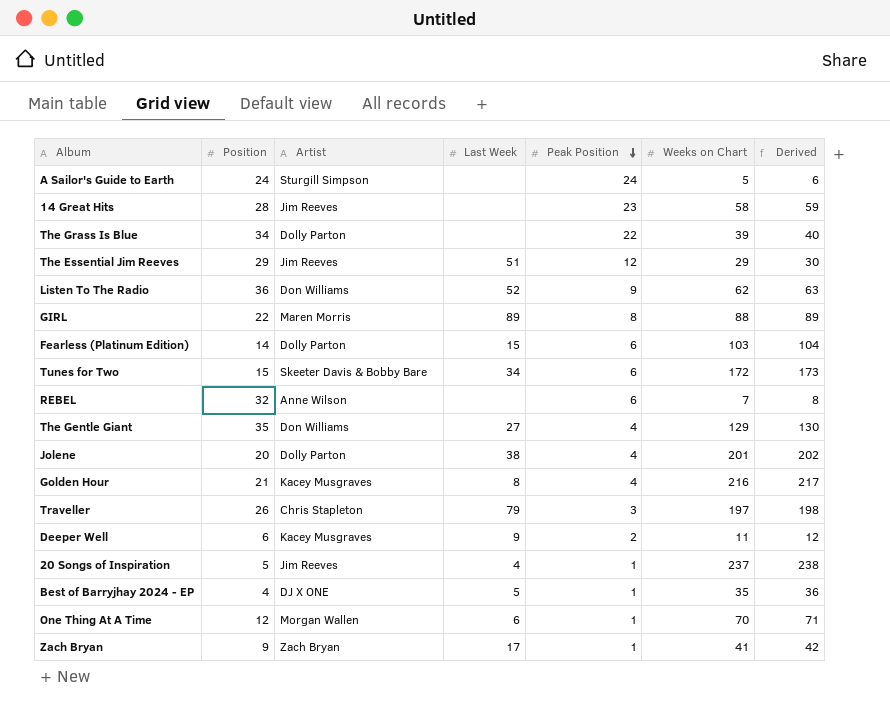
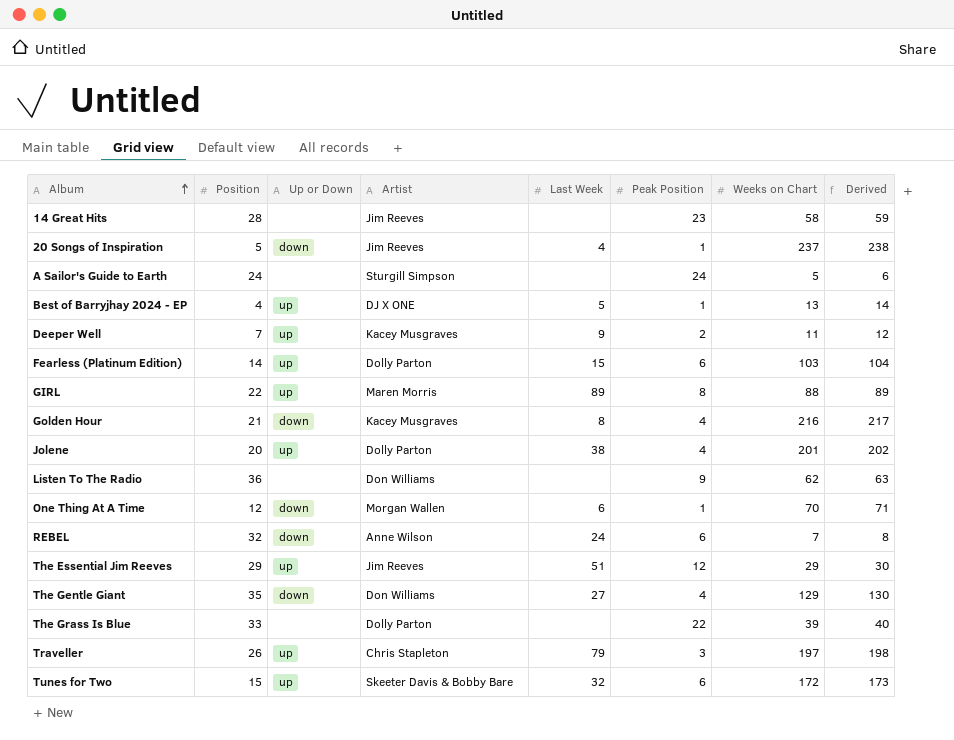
row order: Peak Position descending -> Album ascending
column Up or Down | position: none -> 3
row Zach Bryan: 9 | Zach Bryan | 17 | 1 | 41 | 42 -> none
Best of Barryjhay 2024 - EP | Weeks on Chart: 35 -> 13
Best of Barryjhay 2024 - EP | Derived: 36 -> 14
Deeper Well | Position: 6 -> 7
Listen To The Radio | Last Week: 52 -> none
REBEL | Last Week: none -> 24
The Grass Is Blue | Position: 34 -> 33
Tunes for Two | Last Week: 34 -> 32

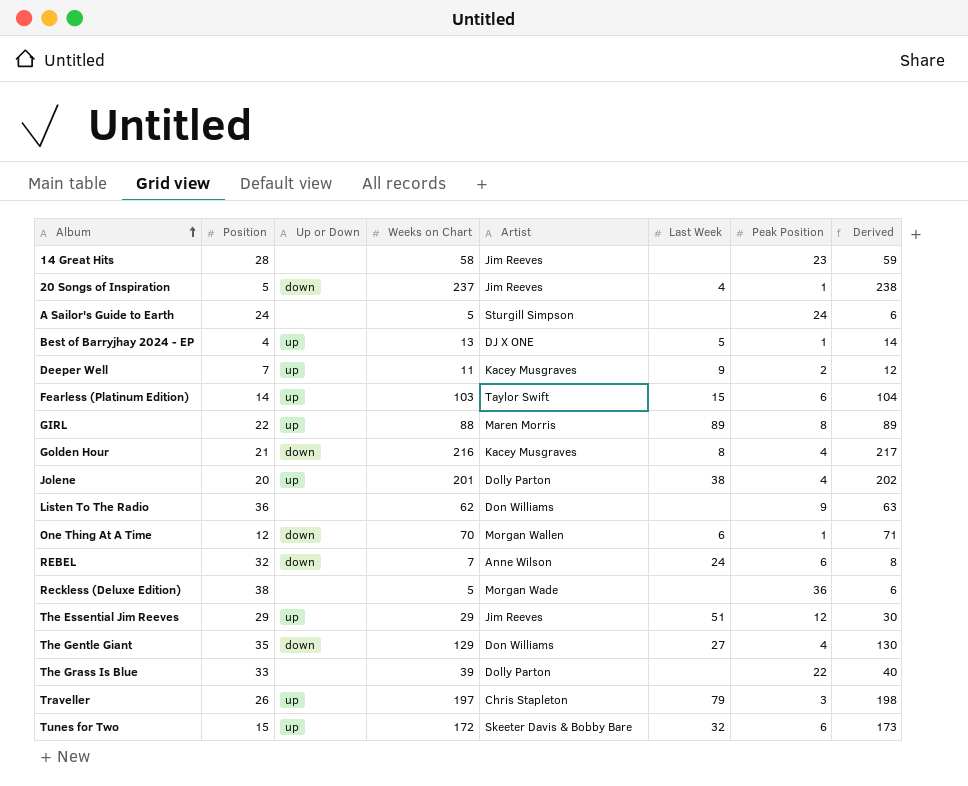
column Weeks on Chart | position: 7 -> 4
Fearless (Platinum Edition) | Artist: Dolly Parton -> Taylor Swift
row Reckless (Deluxe Edition): none -> 38 | none | 5 | Morgan Wade | none | 36 | 6

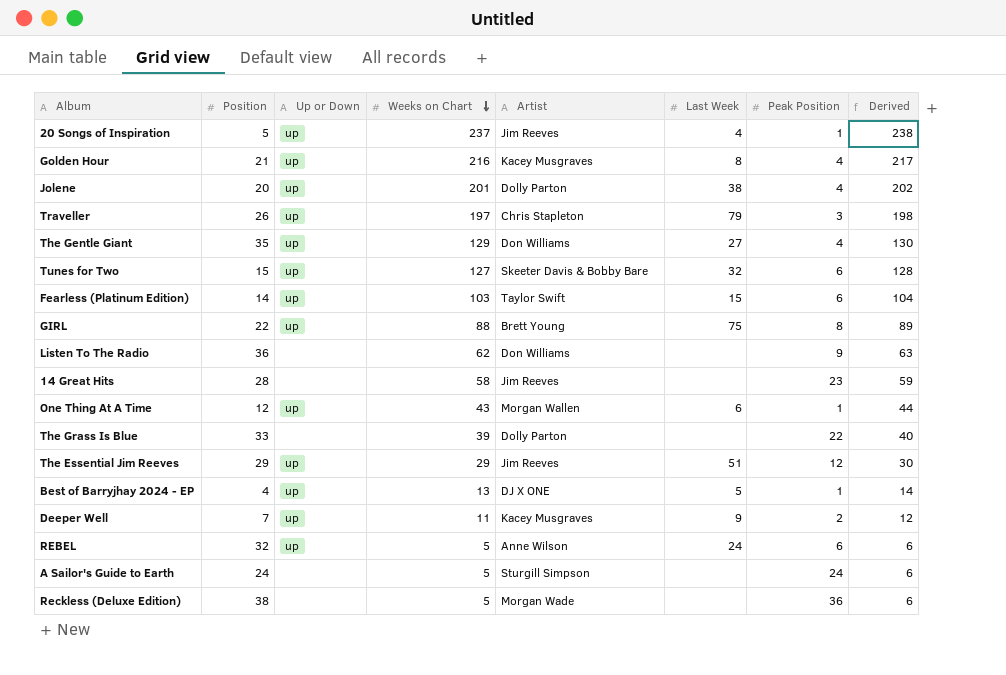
row order: Album ascending -> Weeks on Chart descending
20 Songs of Inspiration | Up or Down: down -> up
Golden Hour | Up or Down: down -> up
The Gentle Giant | Up or Down: down -> up
Tunes for Two | Weeks on Chart: 172 -> 127
Tunes for Two | Derived: 173 -> 128
GIRL | Artist: Maren Morris -> Brett Young
GIRL | Last Week: 89 -> 75
One Thing At A Time | Up or Down: down -> up
One Thing At A Time | Weeks on Chart: 70 -> 43
One Thing At A Time | Derived: 71 -> 44
REBEL | Up or Down: down -> up
REBEL | Weeks on Chart: 7 -> 5
REBEL | Derived: 8 -> 6

